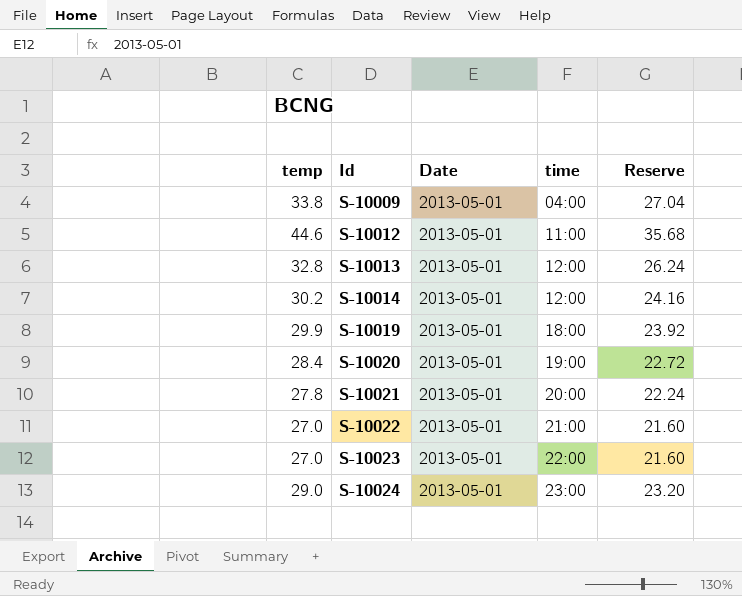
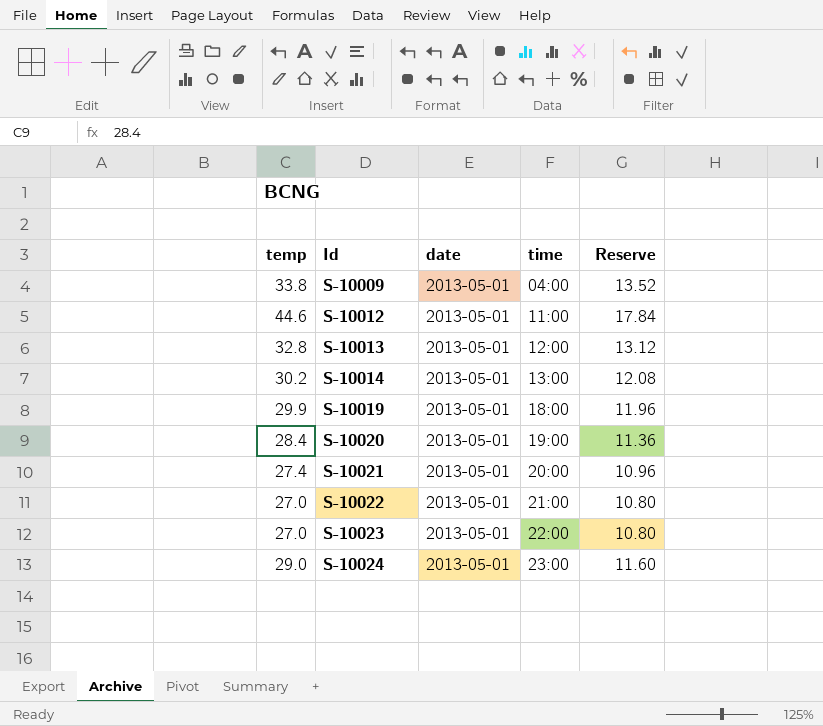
column name: Date -> date
column Reserve | formula: [temp] * 0.8 -> [temp] * 0.4
S-10014 | time: 12:00 -> 13:00
S-10021 | temp: 27.8 -> 27.4

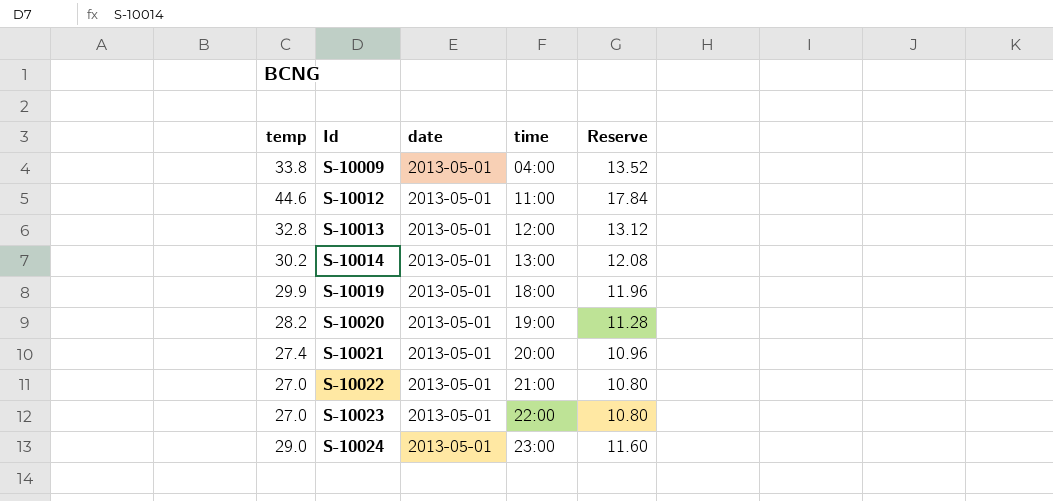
S-10020 | temp: 28.4 -> 28.2
S-10020 | Reserve: 11.36 -> 11.28

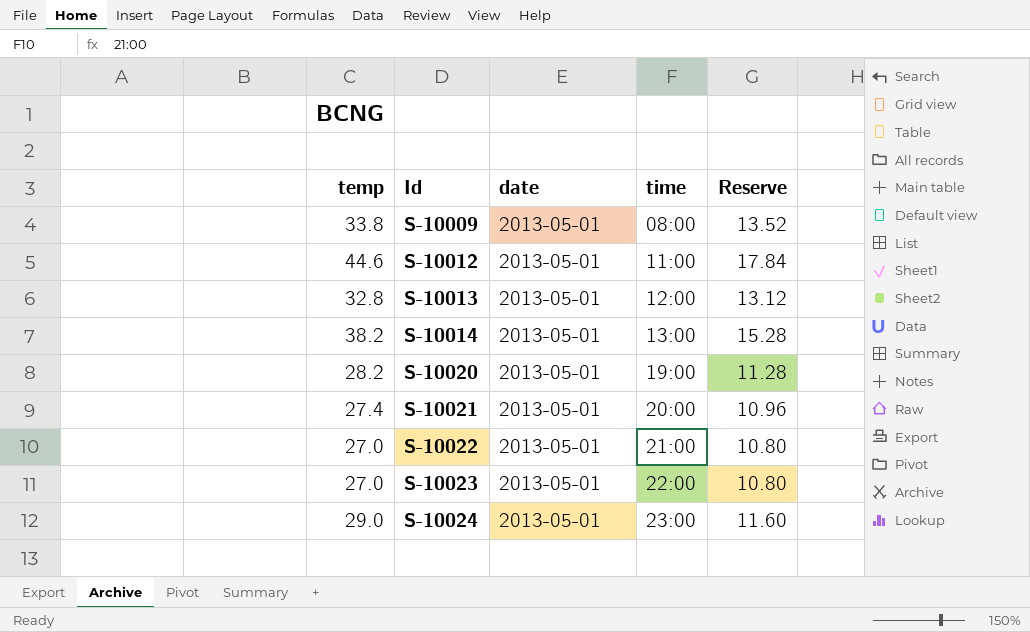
row S-10019: 29.9 | 2013-05-01 | 18:00 | 11.96 -> none
S-10009 | time: 04:00 -> 08:00
S-10014 | temp: 30.2 -> 38.2
S-10014 | Reserve: 12.08 -> 15.28

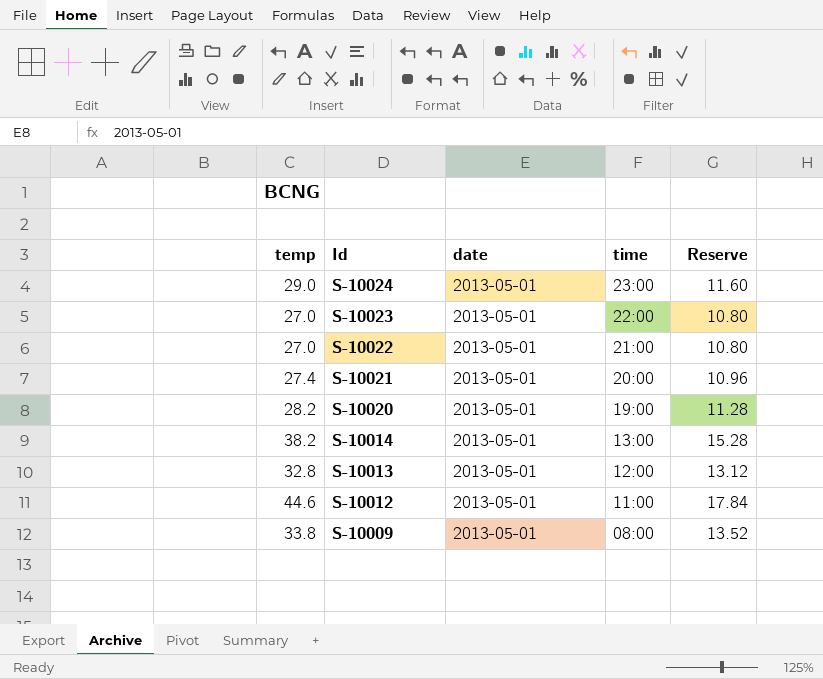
row order: Id ascending -> Id descending

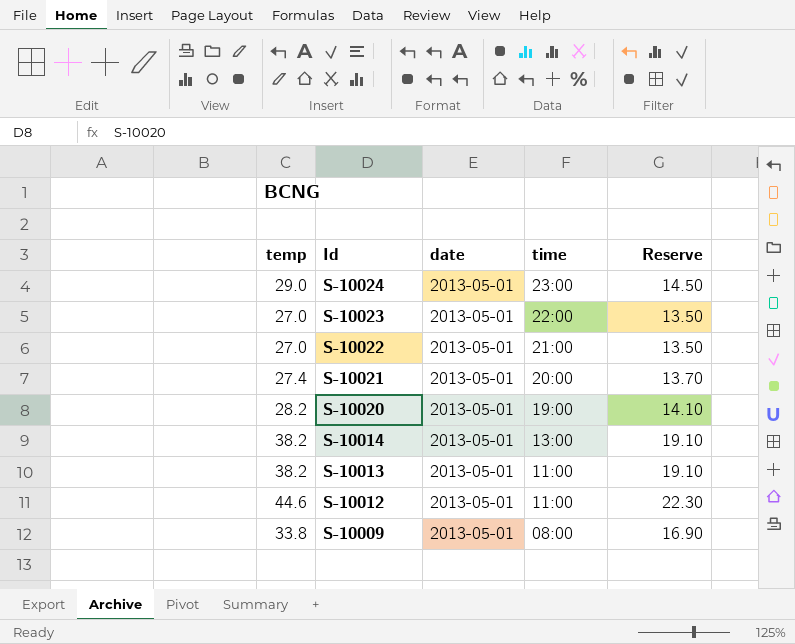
column Reserve | formula: [temp] * 0.4 -> [temp] * 0.5
S-10013 | temp: 32.8 -> 38.2
S-10013 | time: 12:00 -> 11:00

